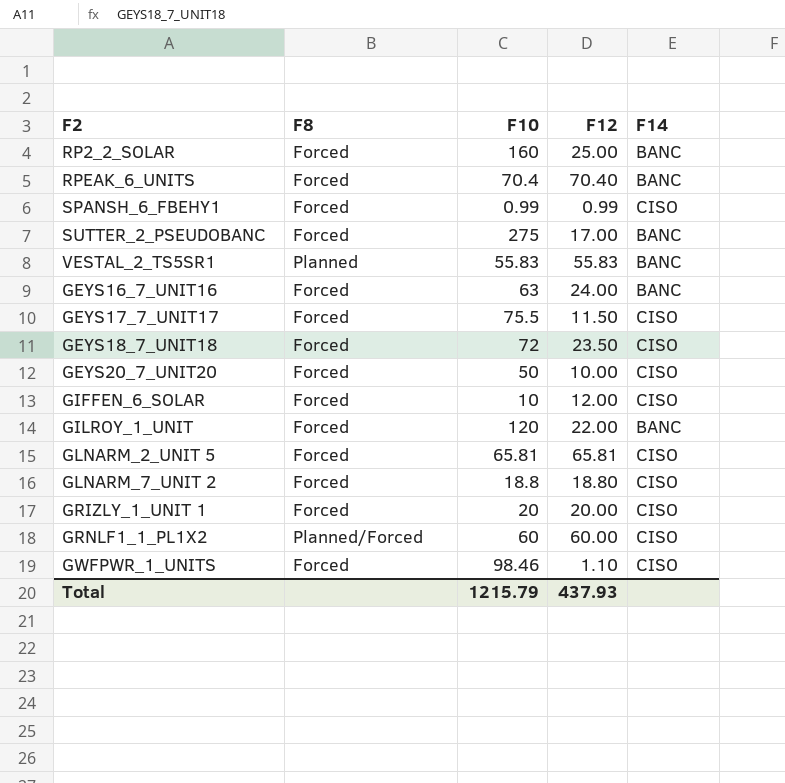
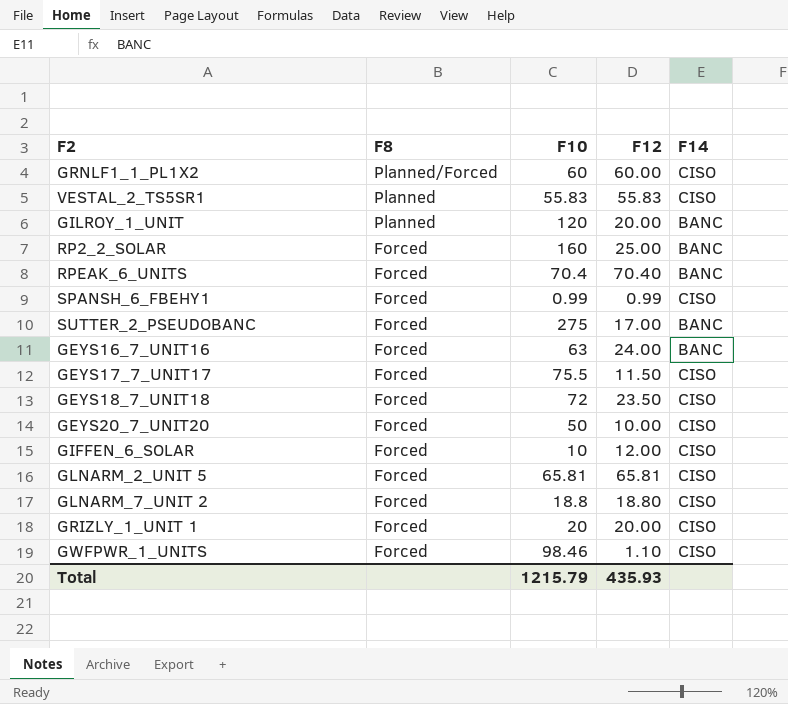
row order: none -> F8 descending
VESTAL_2_TS5SR1 | F14: BANC -> CISO
GILROY_1_UNIT | F8: Forced -> Planned
GILROY_1_UNIT | F12: 22.00 -> 20.00
Total | F12: 437.93 -> 435.93

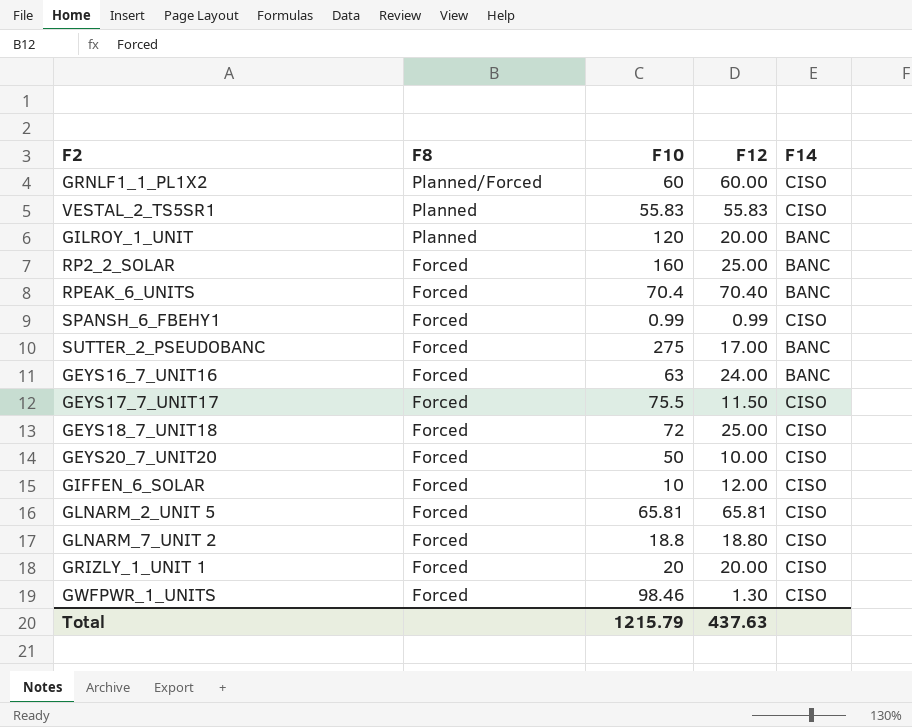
GEYS18_7_UNIT18 | F12: 23.50 -> 25.00
GWFPWR_1_UNITS | F12: 1.10 -> 1.30
Total | F12: 435.93 -> 437.63

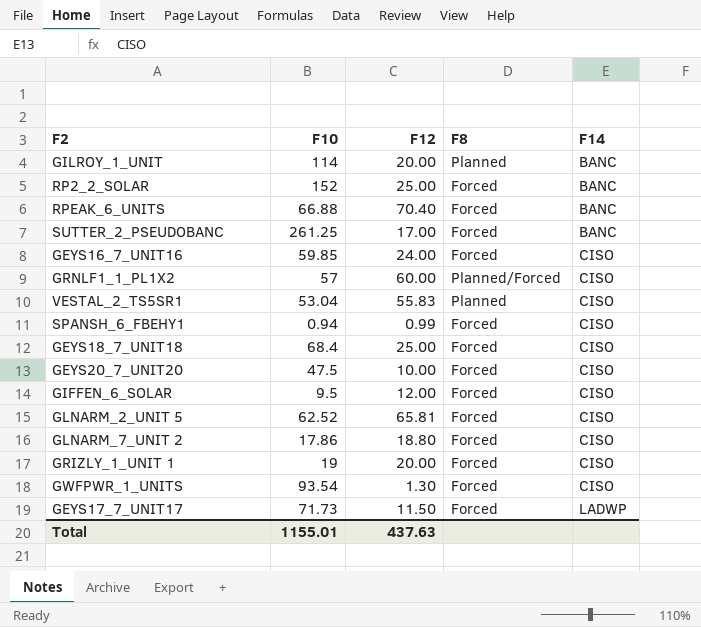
row order: F8 descending -> F14 ascending
column F8 | position: 2 -> 4
GILROY_1_UNIT | F10: 120 -> 114
RP2_2_SOLAR | F10: 160 -> 152
RPEAK_6_UNITS | F10: 70.4 -> 66.88
SUTTER_2_PSEUDOBANC | F10: 275 -> 261.25
GEYS16_7_UNIT16 | F10: 63 -> 59.85
GEYS16_7_UNIT16 | F14: BANC -> CISO
GRNLF1_1_PL1X2 | F10: 60 -> 57
VESTAL_2_TS5SR1 | F10: 55.83 -> 53.04
SPANSH_6_FBEHY1 | F10: 0.99 -> 0.94
GEYS18_7_UNIT18 | F10: 72 -> 68.4
GEYS20_7_UNIT20 | F10: 50 -> 47.5
GIFFEN_6_SOLAR | F10: 10 -> 9.5
GLNARM_2_UNIT 5 | F10: 65.81 -> 62.52
GLNARM_7_UNIT 2 | F10: 18.8 -> 17.86
GRIZLY_1_UNIT 1 | F10: 20 -> 19
GWFPWR_1_UNITS | F10: 98.46 -> 93.54
GEYS17_7_UNIT17 | F10: 75.5 -> 71.73
GEYS17_7_UNIT17 | F14: CISO -> LADWP
Total | F10: 1215.79 -> 1155.01

